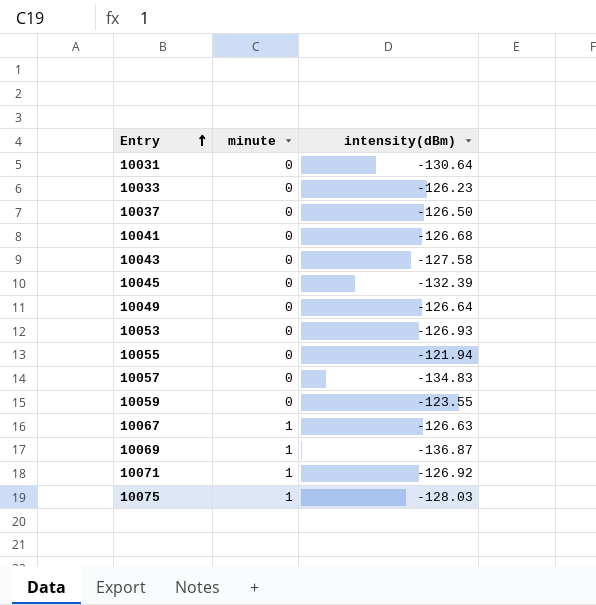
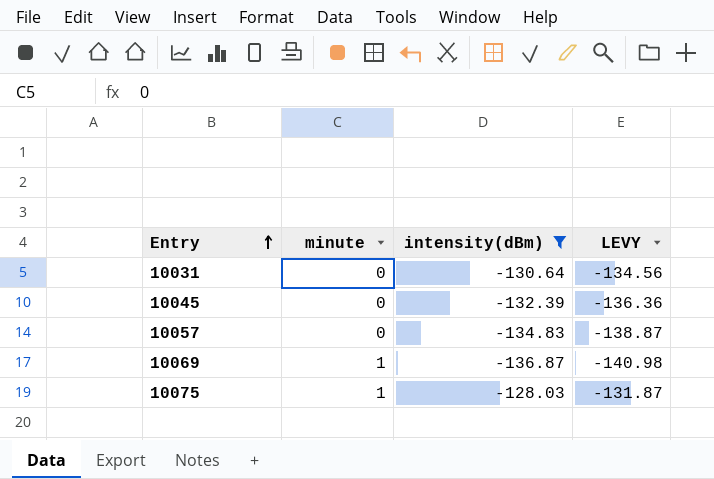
filter: none -> intensity(dBm) <= -128.03
column LEVY | formula: none -> [intensity(dBm)] * 1.03

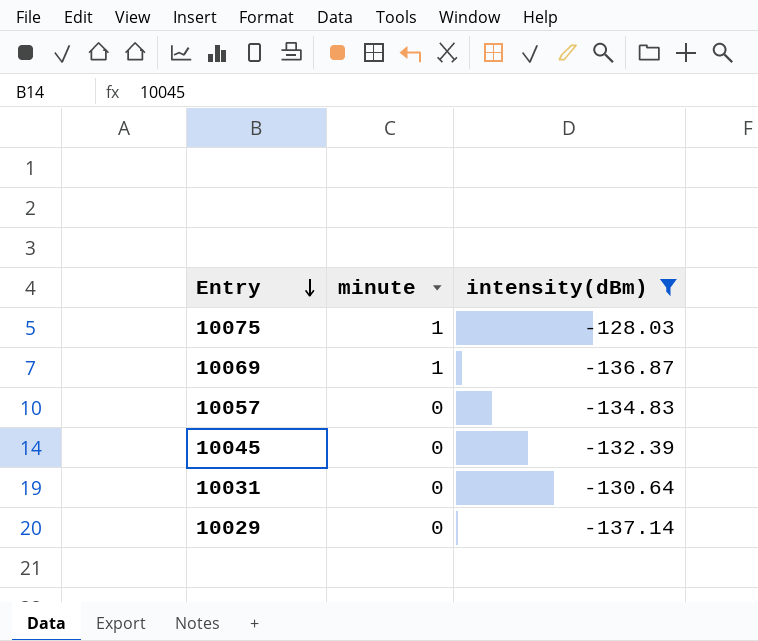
row order: Entry ascending -> Entry descending
column LEVY | formula: [intensity(dBm)] * 1.03 -> none
row 10029: none -> 0 | -137.14

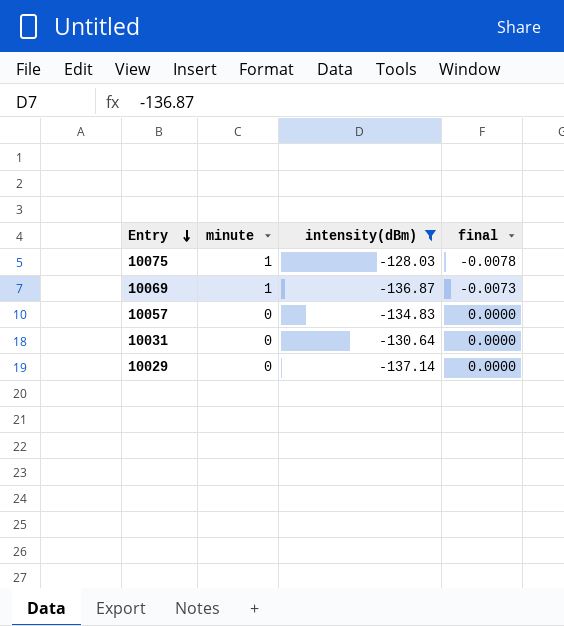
column final | formula: none -> [minute] / [intensity(dBm)]
row 10045: 0 | -132.39 -> none

